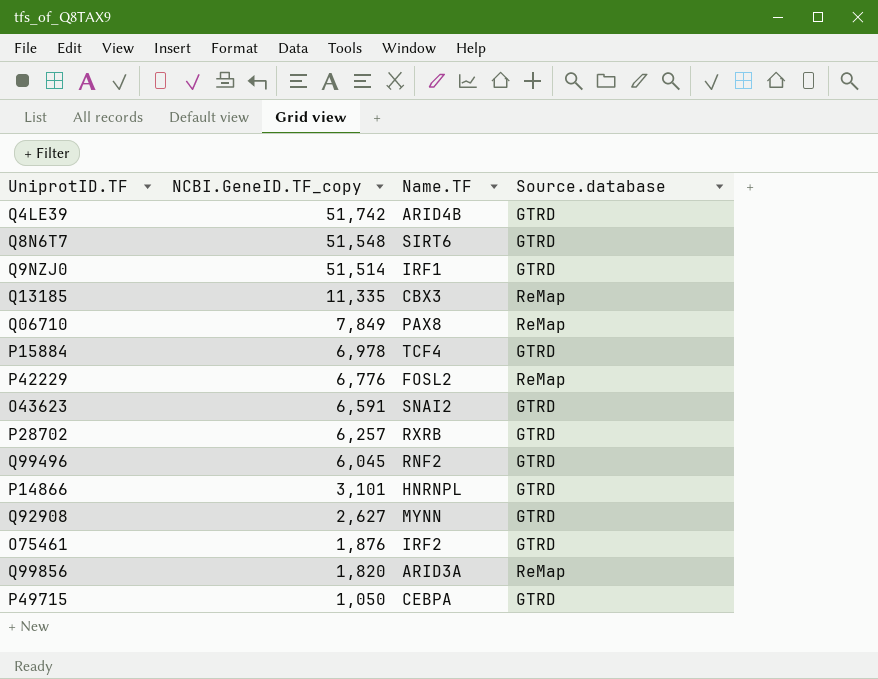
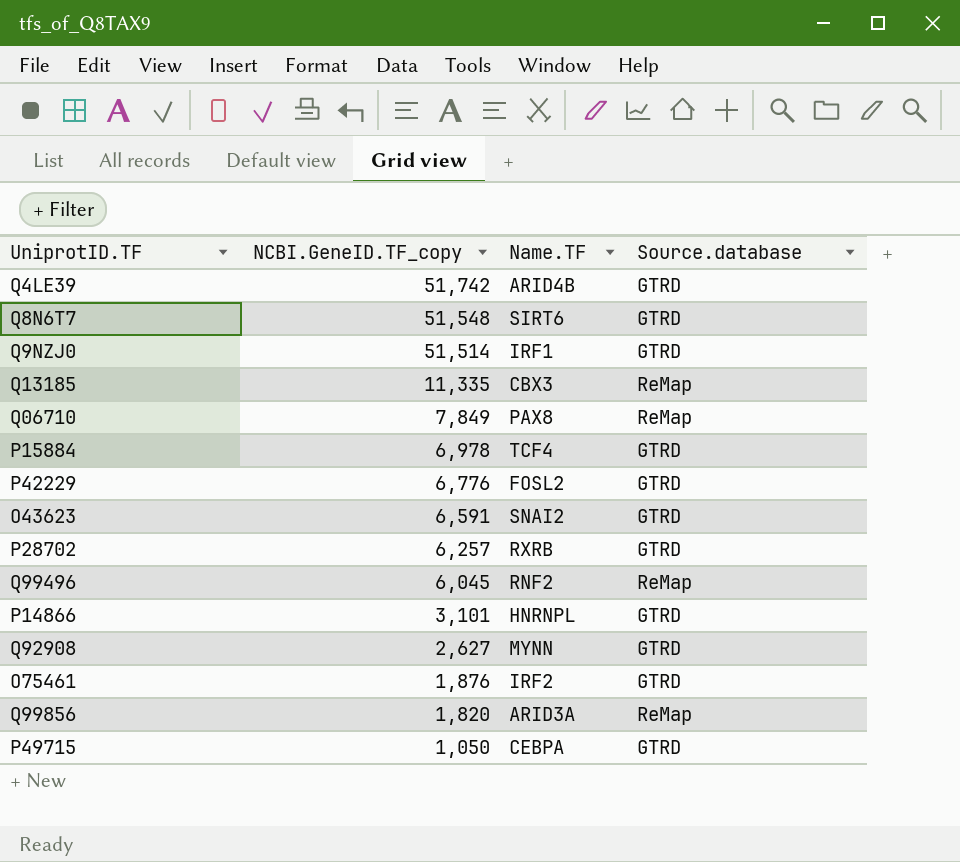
P42229 | Source.database: ReMap -> GTRD
Q99496 | Source.database: GTRD -> ReMap

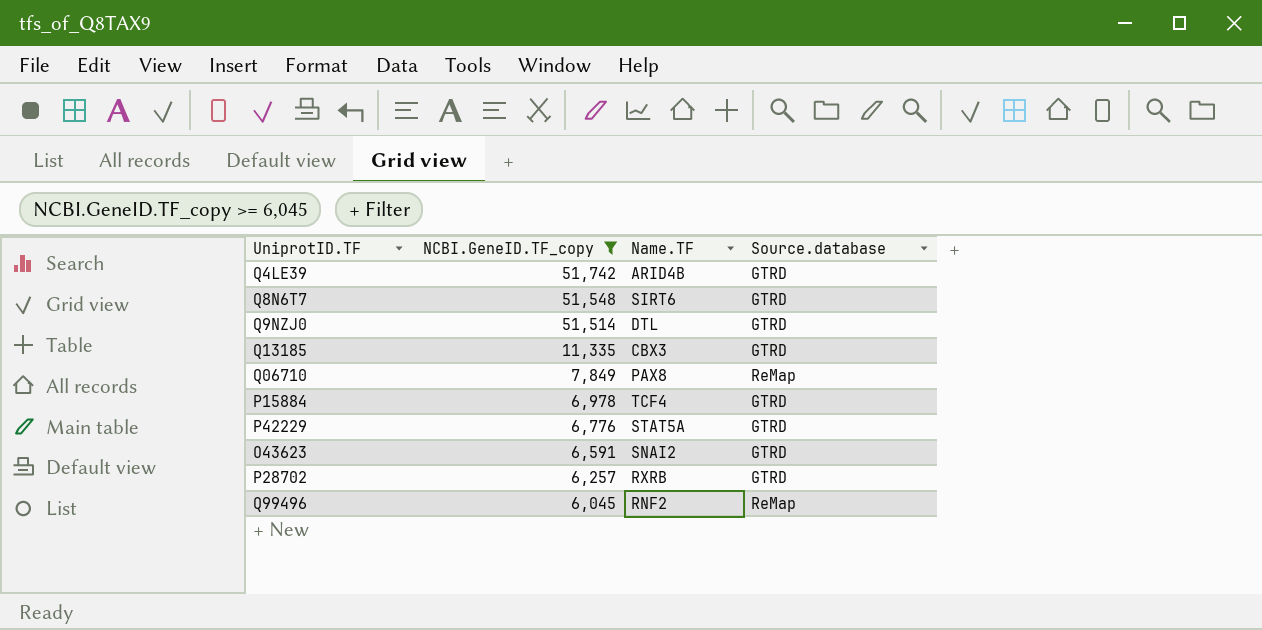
filter: none -> NCBI.GeneID.TF_copy >= 6,045
Q9NZJ0 | Name.TF: IRF1 -> DTL
Q13185 | Source.database: ReMap -> GTRD
P42229 | Name.TF: FOSL2 -> STAT5A

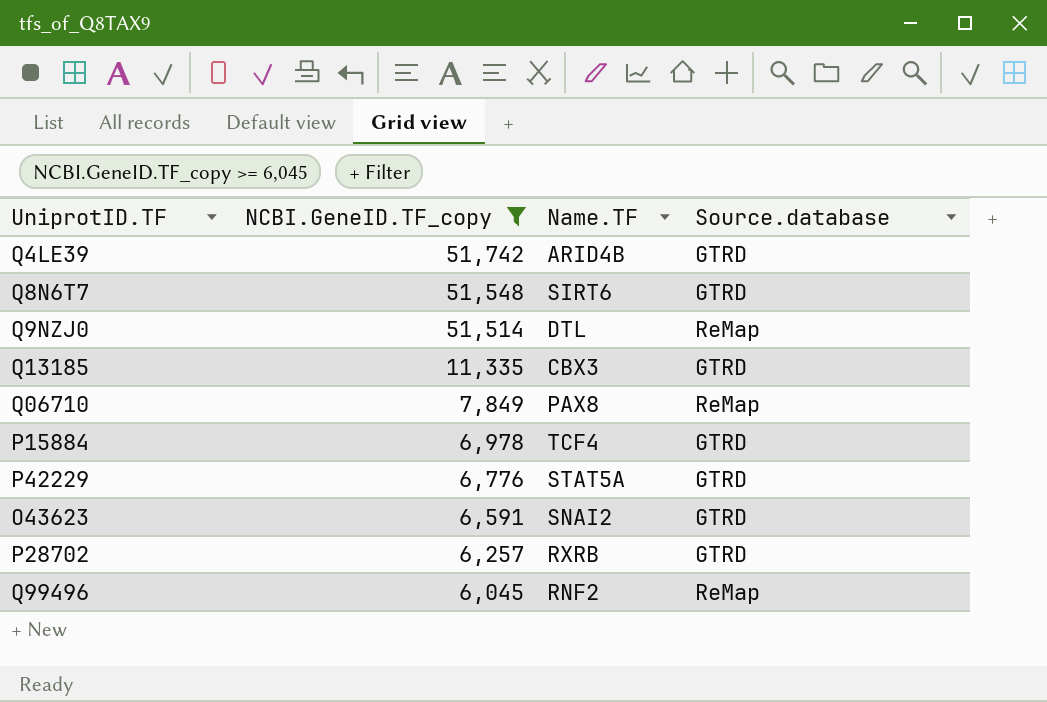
Q9NZJ0 | Source.database: GTRD -> ReMap

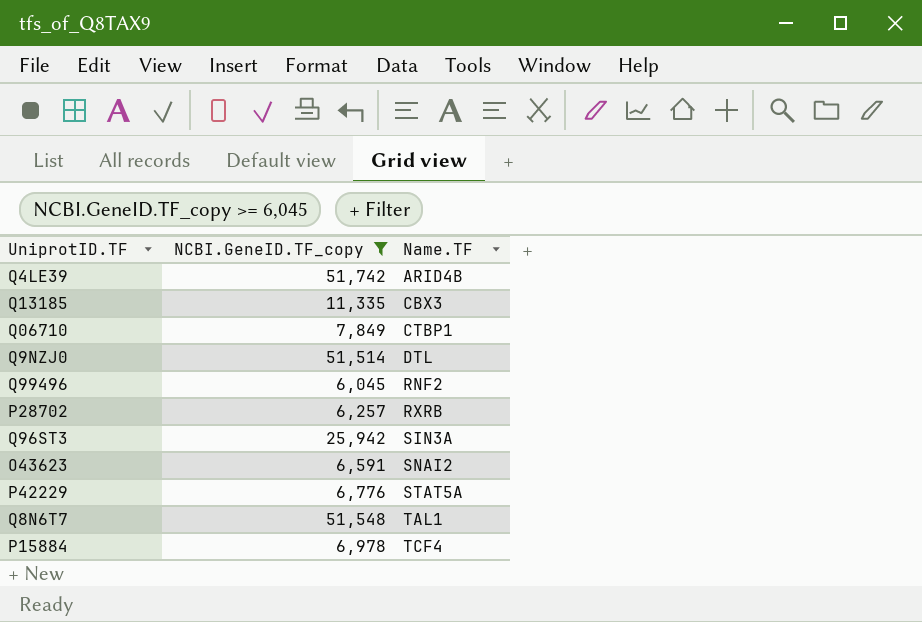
row order: NCBI.GeneID.TF_copy descending -> Name.TF ascending
column Source.database | position: 4 -> none
Q06710 | Name.TF: PAX8 -> CTBP1
row Q96ST3: none -> 25,942 | SIN3A
Q8N6T7 | Name.TF: SIRT6 -> TAL1

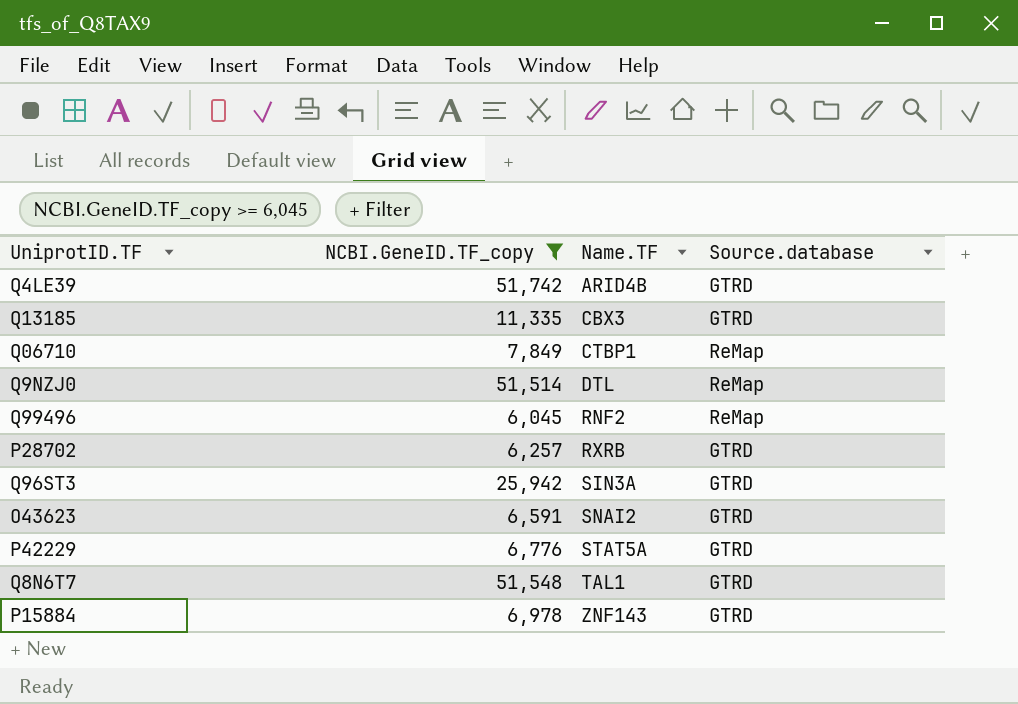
column Source.database | position: none -> 4
P15884 | Name.TF: TCF4 -> ZNF143

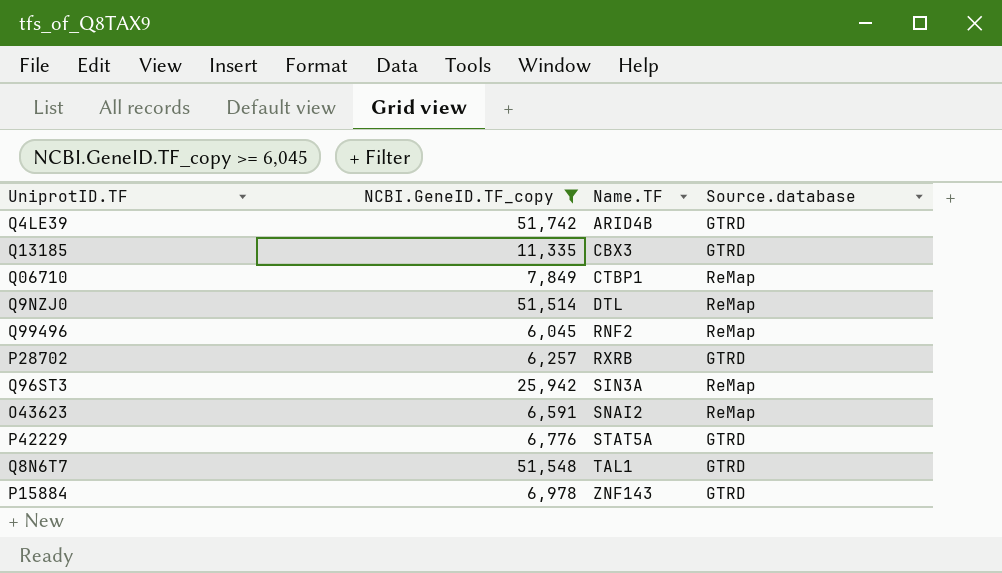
Q96ST3 | Source.database: GTRD -> ReMap
O43623 | Source.database: GTRD -> ReMap

